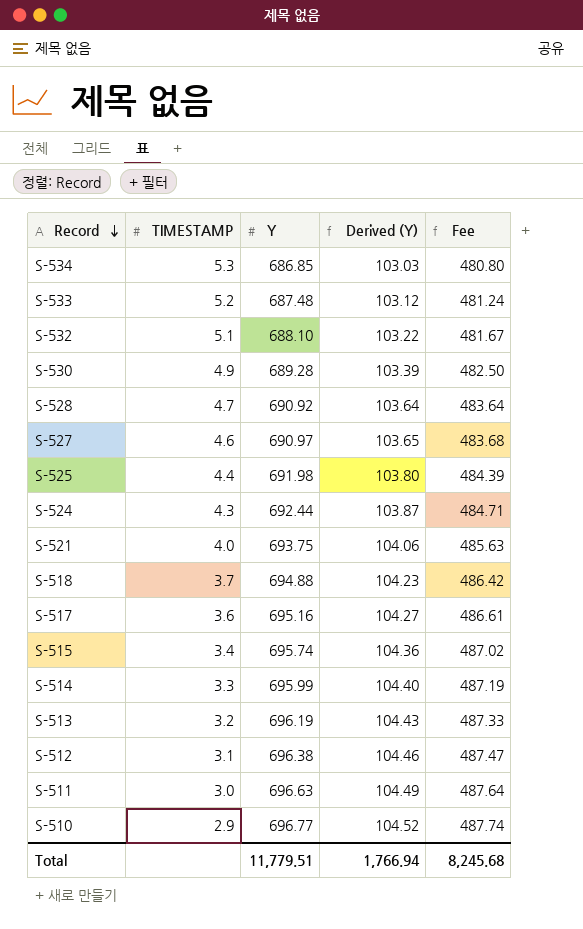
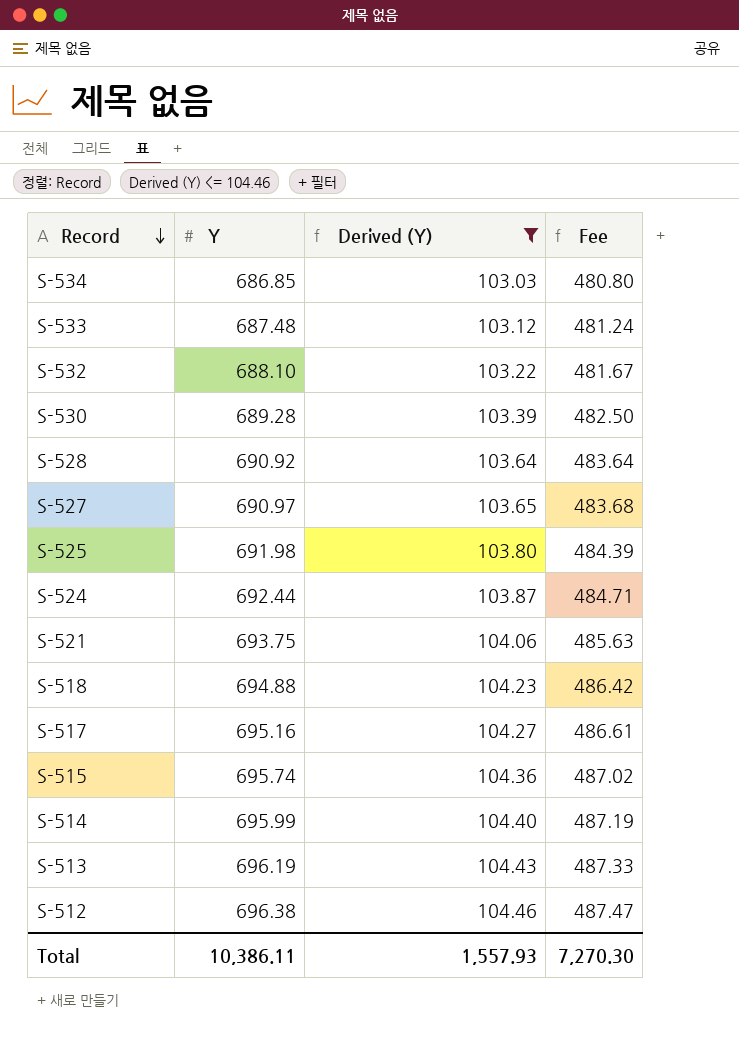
filter: none -> Derived (Y) <= 104.46
column TIMESTAMP | position: 2 -> none
Total | Y: 11,779.51 -> 10,386.11
Total | Derived (Y): 1,766.94 -> 1,557.93
Total | Fee: 8,245.68 -> 7,270.30

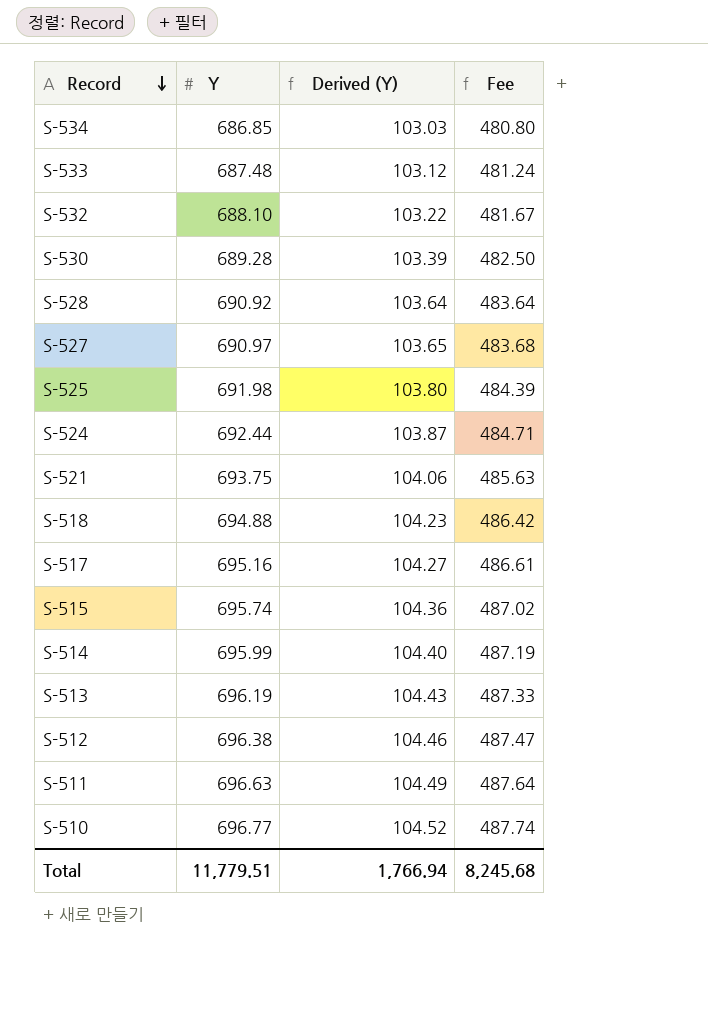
filter: Derived (Y) <= 104.46 -> none
Total | Y: 10,386.11 -> 11,779.51
Total | Derived (Y): 1,557.93 -> 1,766.94
Total | Fee: 7,270.30 -> 8,245.68

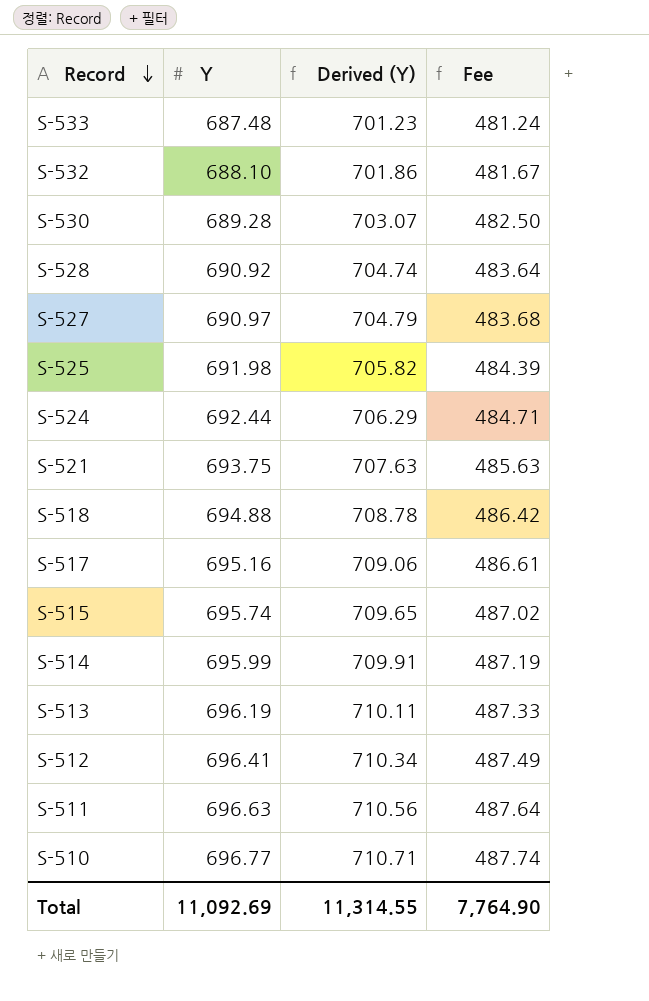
column Derived (Y) | formula: [Y] * 0.15 -> [Y] * 1.02
row S-534: 686.85 | 103.03 | 480.80 -> none
S-512 | Y: 696.38 -> 696.41
S-512 | Fee: 487.47 -> 487.49
Total | Y: 11,779.51 -> 11,092.69
Total | Derived (Y): 1,766.94 -> 11,314.55
Total | Fee: 8,245.68 -> 7,764.90

